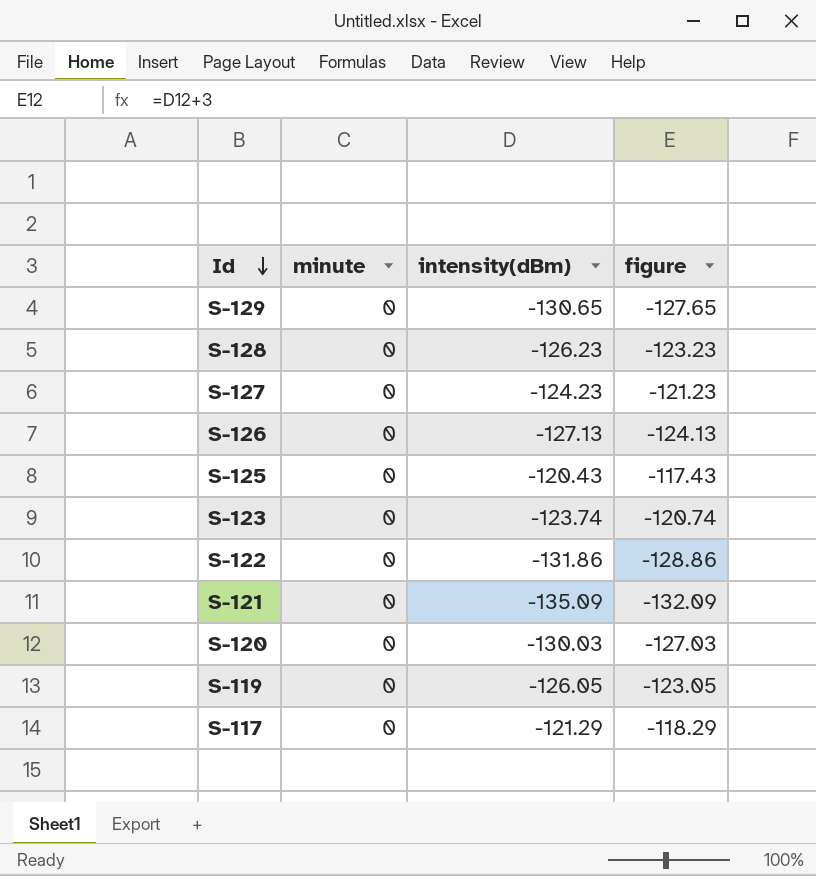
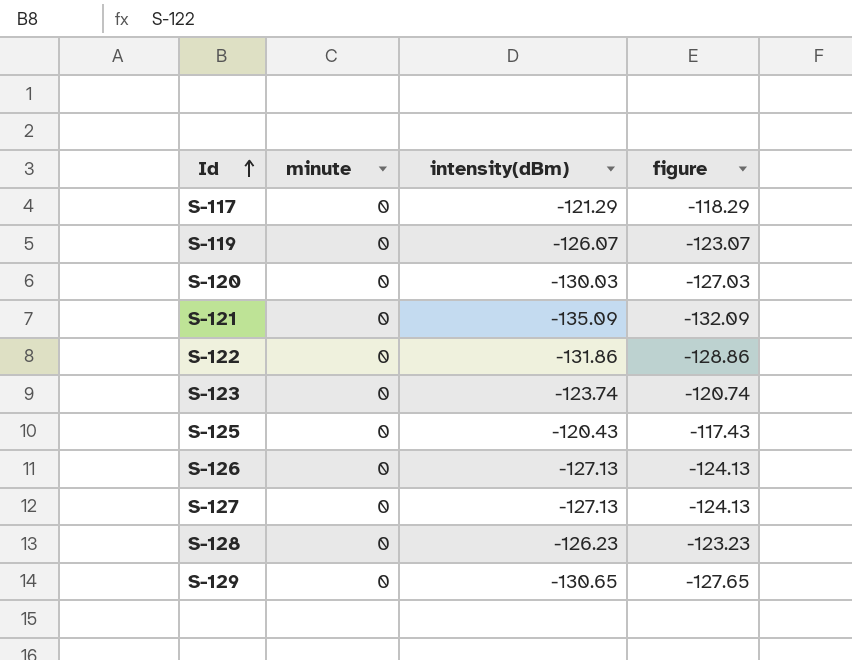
row order: Id descending -> Id ascending
S-119 | intensity(dBm): -126.05 -> -126.07
S-119 | figure: -123.05 -> -123.07
S-127 | intensity(dBm): -124.23 -> -127.13
S-127 | figure: -121.23 -> -124.13

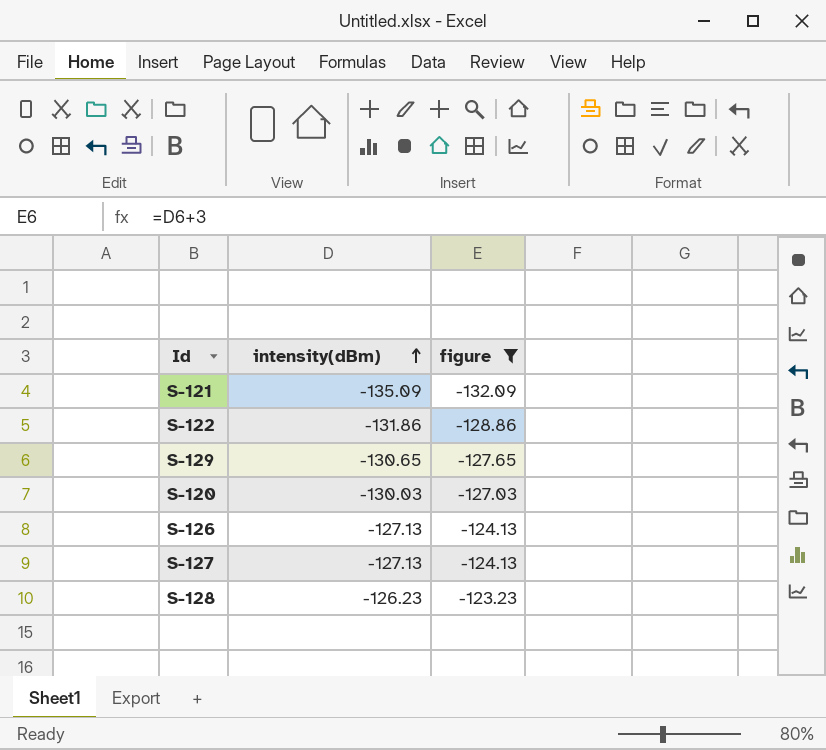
filter: none -> figure <= -123.23
row order: Id ascending -> intensity(dBm) ascending
column minute | position: 2 -> none

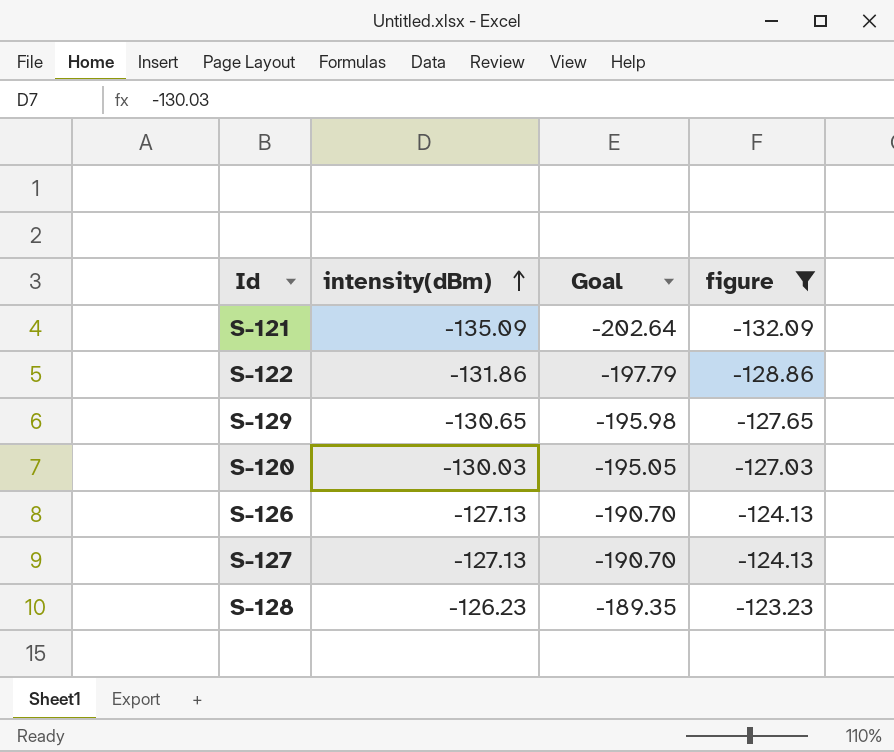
column Goal | formula: none -> [intensity(dBm)] * 1.5

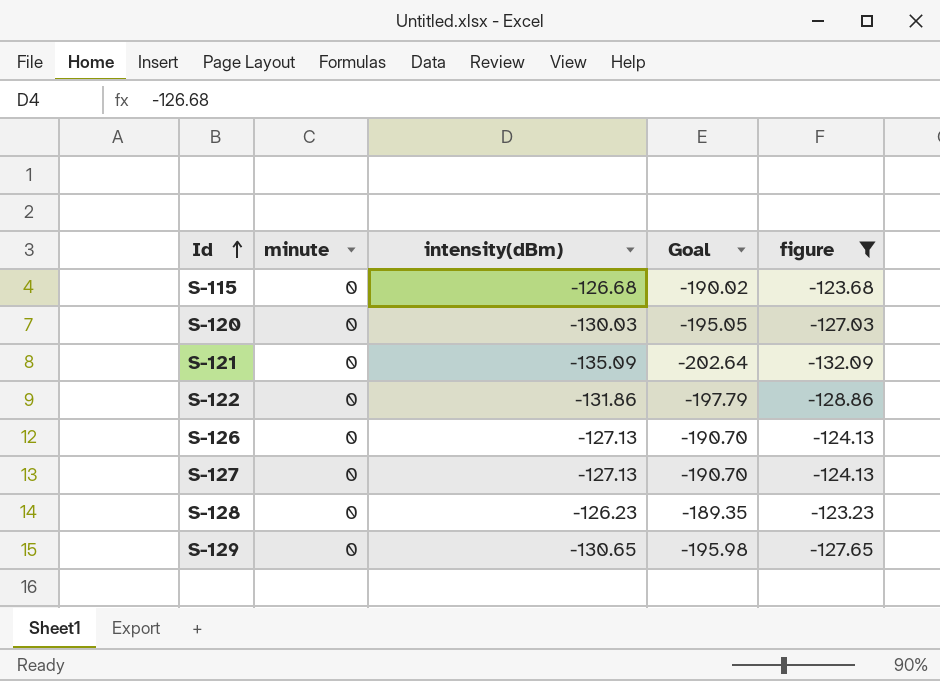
row order: intensity(dBm) ascending -> Id ascending
column minute | position: none -> 2
row S-115: none -> 0 | -126.68 | -190.02 | -123.68

